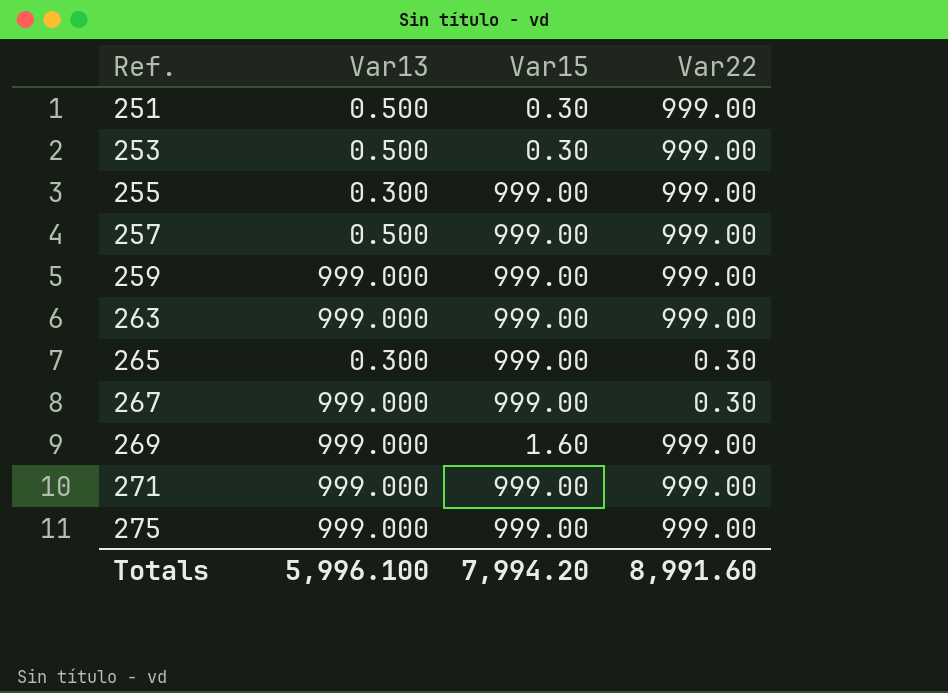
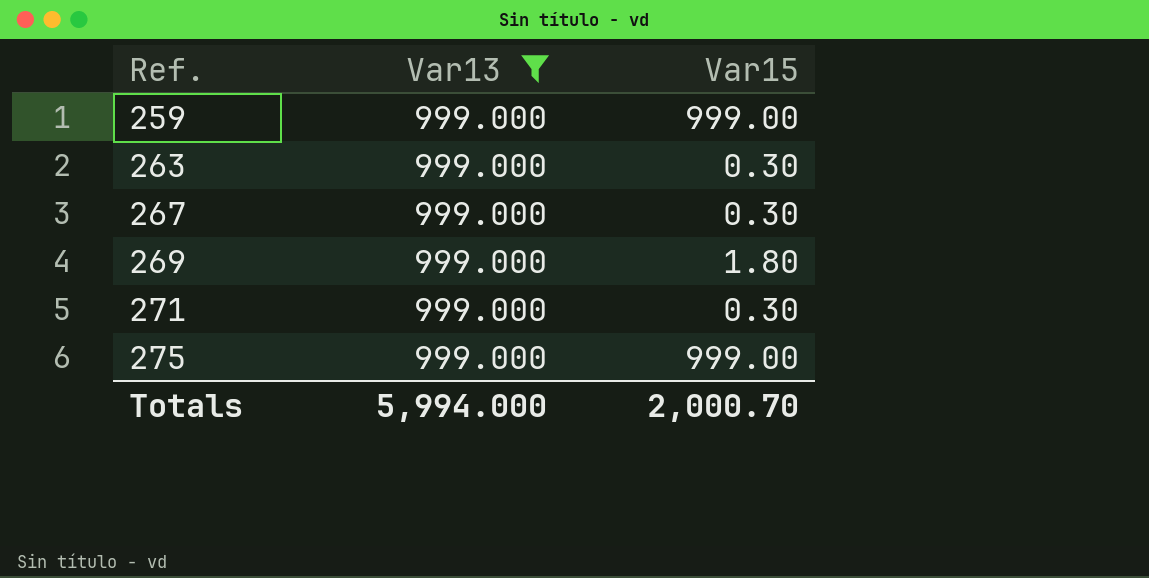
filter: none -> Var13 = 999.000
column Var22 | position: 4 -> none
263 | Var15: 999.00 -> 0.30
267 | Var15: 999.00 -> 0.30
269 | Var15: 1.60 -> 1.80
271 | Var15: 999.00 -> 0.30
Totals | Var13: 5,996.100 -> 5,994.000
Totals | Var15: 7,994.20 -> 2,000.70

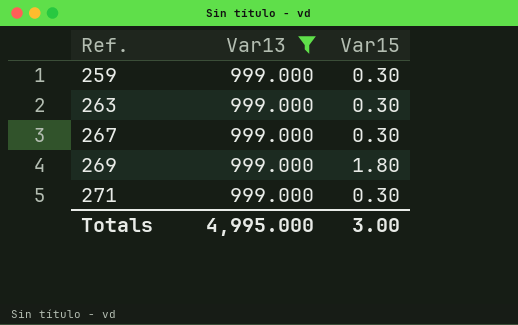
row 275: 999.000 | 999.00 -> none
259 | Var15: 999.00 -> 0.30
Totals | Var13: 5,994.000 -> 4,995.000
Totals | Var15: 2,000.70 -> 3.00

